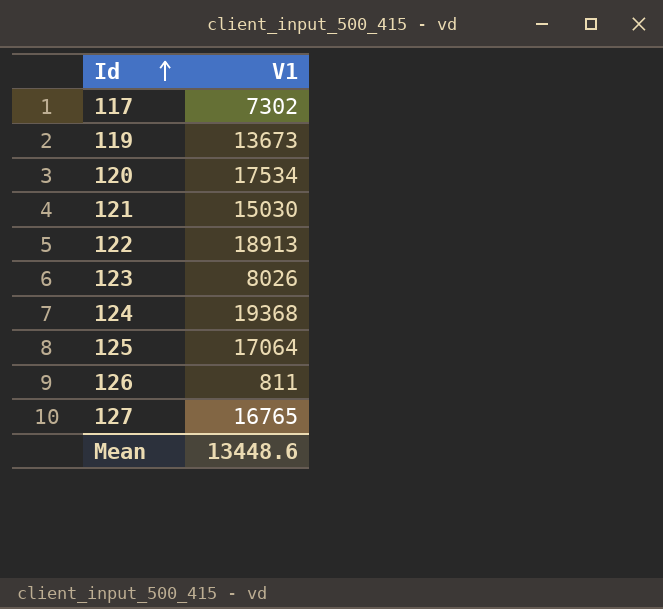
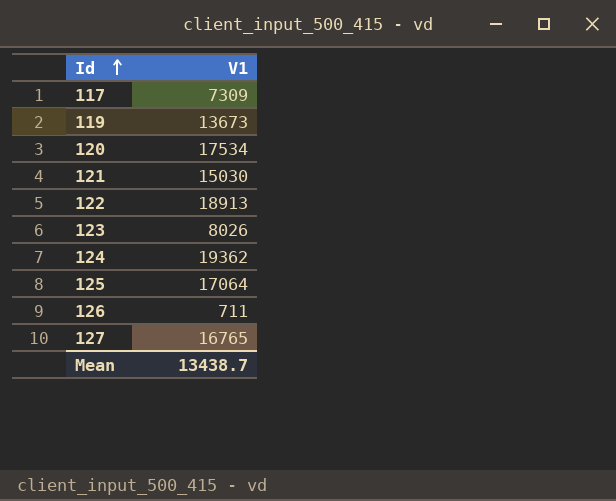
117 | V1: 7302 -> 7309
124 | V1: 19368 -> 19362
126 | V1: 811 -> 711
Mean | V1: 13448.6 -> 13438.7

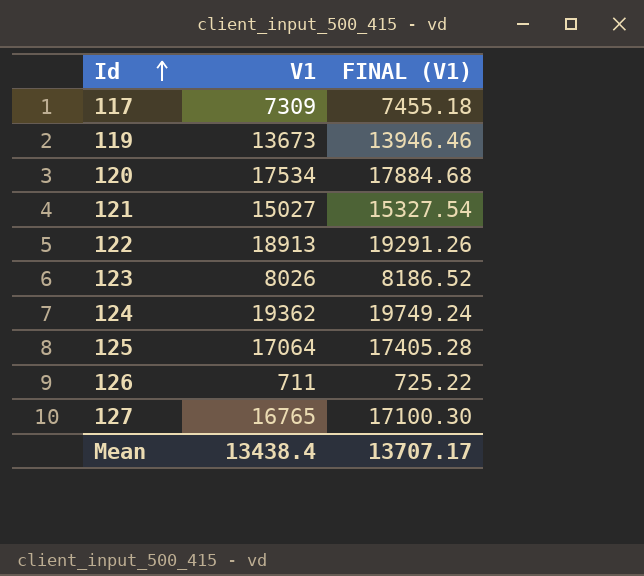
column FINAL (V1) | formula: none -> [V1] * 1.02
121 | V1: 15030 -> 15027
Mean | V1: 13438.7 -> 13438.4

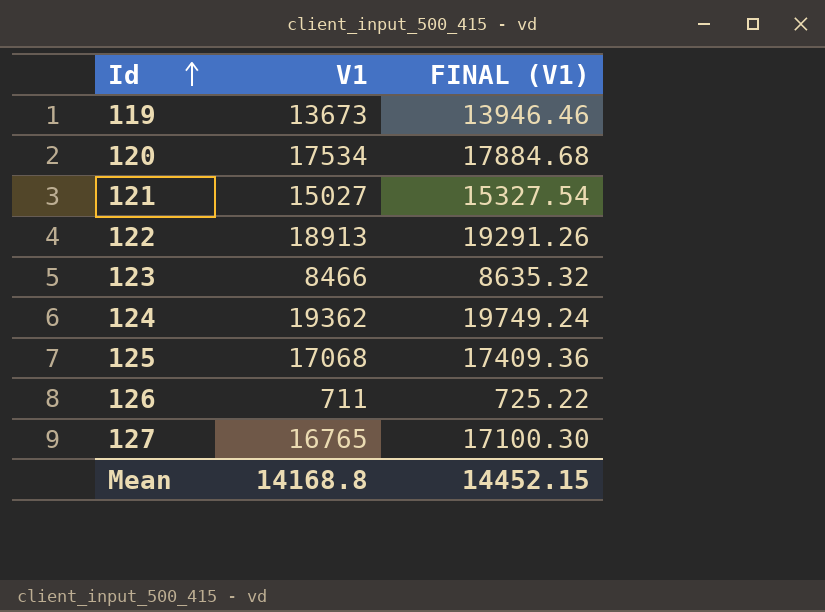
row 117: 7309 | 7455.18 -> none
123 | V1: 8026 -> 8466
123 | FINAL (V1): 8186.52 -> 8635.32
125 | V1: 17064 -> 17068
125 | FINAL (V1): 17405.28 -> 17409.36
Mean | V1: 13438.4 -> 14168.8
Mean | FINAL (V1): 13707.17 -> 14452.15

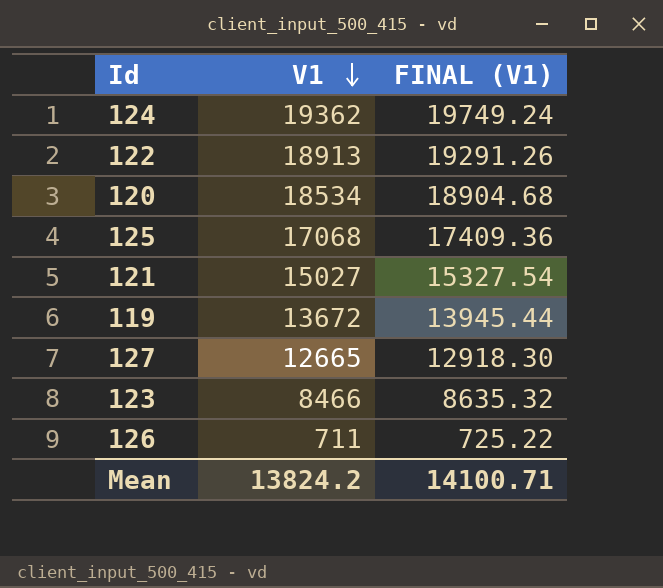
row order: Id ascending -> V1 descending
120 | V1: 17534 -> 18534
120 | FINAL (V1): 17884.68 -> 18904.68
119 | V1: 13673 -> 13672
119 | FINAL (V1): 13946.46 -> 13945.44
127 | V1: 16765 -> 12665
127 | FINAL (V1): 17100.30 -> 12918.30
Mean | V1: 14168.8 -> 13824.2
Mean | FINAL (V1): 14452.15 -> 14100.71

